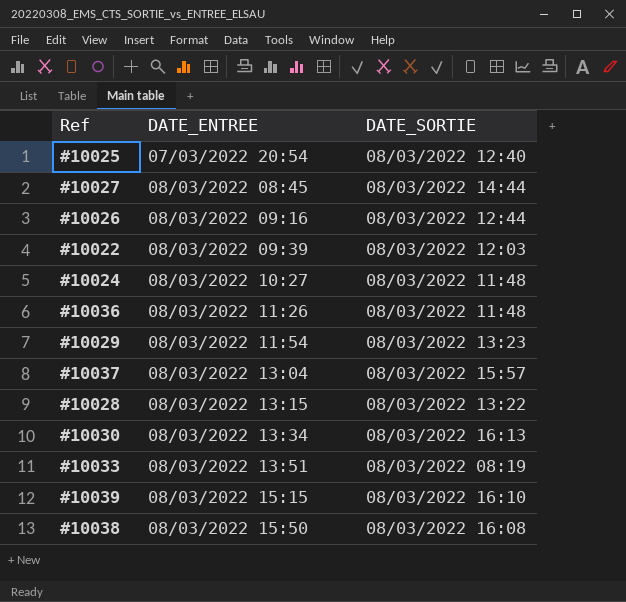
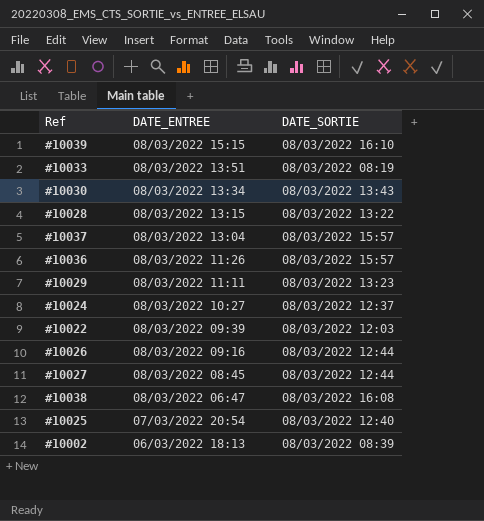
row order: DATE_ENTREE ascending -> DATE_ENTREE descending
#10030 | DATE_SORTIE: 08/03/2022 16:13 -> 08/03/2022 13:43
#10036 | DATE_SORTIE: 08/03/2022 11:48 -> 08/03/2022 15:57
#10029 | DATE_ENTREE: 08/03/2022 11:54 -> 08/03/2022 11:11
#10024 | DATE_SORTIE: 08/03/2022 11:48 -> 08/03/2022 12:37
#10027 | DATE_SORTIE: 08/03/2022 14:44 -> 08/03/2022 12:44
#10038 | DATE_ENTREE: 08/03/2022 15:50 -> 08/03/2022 06:47
row #10002: none -> 06/03/2022 18:13 | 08/03/2022 08:39

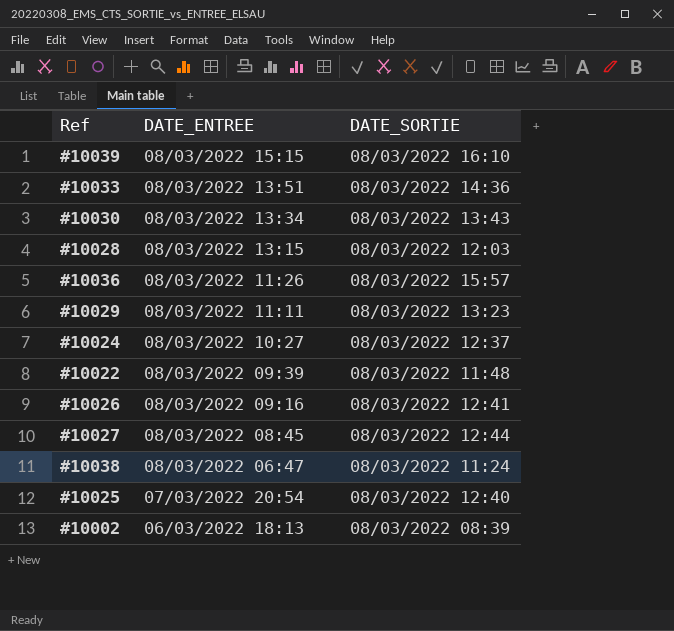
row #10037: 08/03/2022 13:04 | 08/03/2022 15:57 -> none
#10033 | DATE_SORTIE: 08/03/2022 08:19 -> 08/03/2022 14:36
#10028 | DATE_SORTIE: 08/03/2022 13:22 -> 08/03/2022 12:03
#10022 | DATE_SORTIE: 08/03/2022 12:03 -> 08/03/2022 11:48
#10026 | DATE_SORTIE: 08/03/2022 12:44 -> 08/03/2022 12:41
#10038 | DATE_SORTIE: 08/03/2022 16:08 -> 08/03/2022 11:24

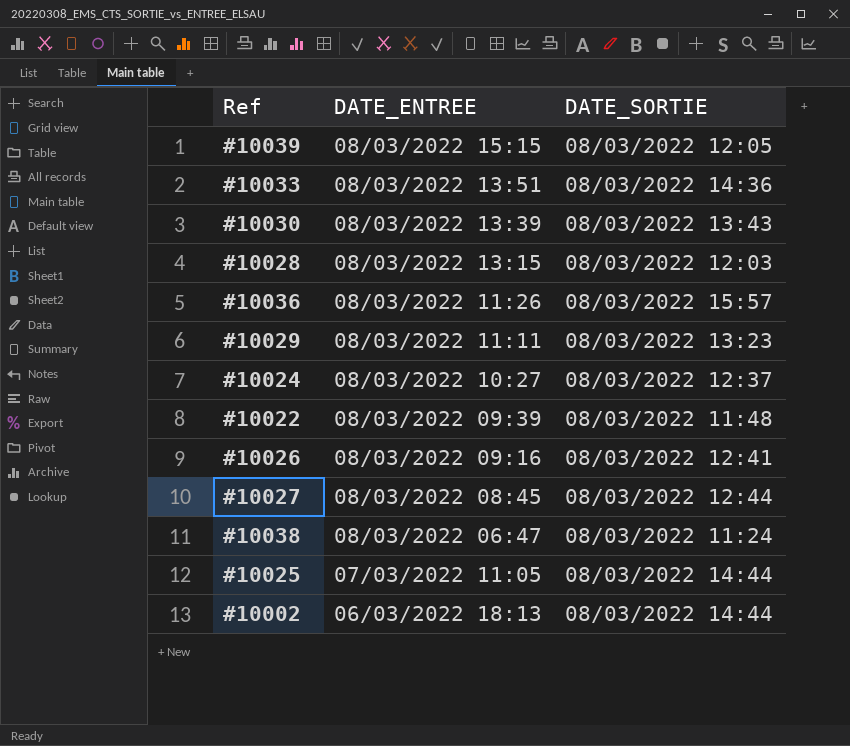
#10039 | DATE_SORTIE: 08/03/2022 16:10 -> 08/03/2022 12:05
#10030 | DATE_ENTREE: 08/03/2022 13:34 -> 08/03/2022 13:39
#10025 | DATE_ENTREE: 07/03/2022 20:54 -> 07/03/2022 11:05
#10025 | DATE_SORTIE: 08/03/2022 12:40 -> 08/03/2022 14:44
#10002 | DATE_SORTIE: 08/03/2022 08:39 -> 08/03/2022 14:44

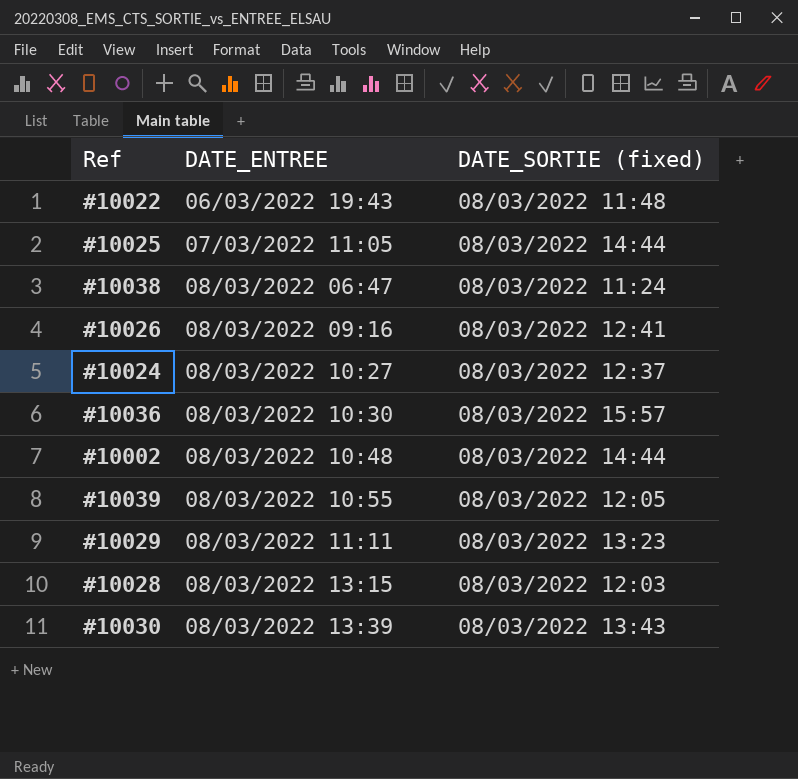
row order: DATE_ENTREE descending -> DATE_ENTREE ascending
column name: DATE_SORTIE -> DATE_SORTIE (fixed)
row #10033: 08/03/2022 13:51 | 08/03/2022 14:36 -> none
row #10027: 08/03/2022 08:45 | 08/03/2022 12:44 -> none
#10022 | DATE_ENTREE: 08/03/2022 09:39 -> 06/03/2022 19:43
#10036 | DATE_ENTREE: 08/03/2022 11:26 -> 08/03/2022 10:30
#10002 | DATE_ENTREE: 06/03/2022 18:13 -> 08/03/2022 10:48
#10039 | DATE_ENTREE: 08/03/2022 15:15 -> 08/03/2022 10:55

